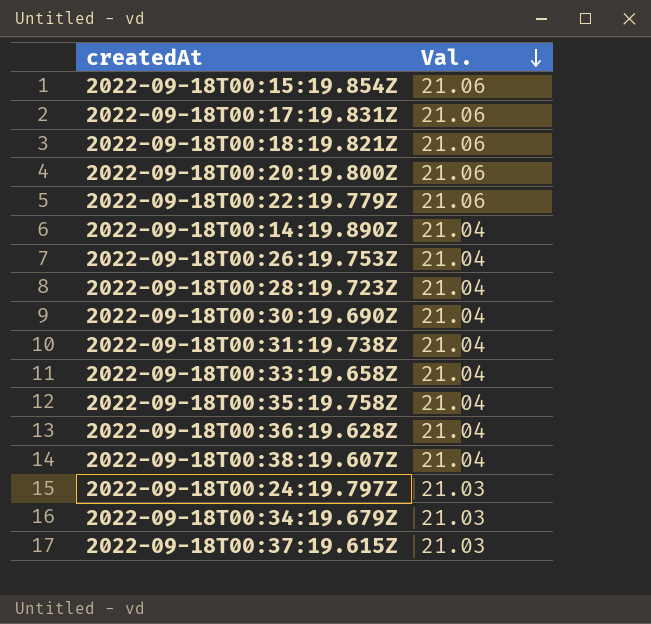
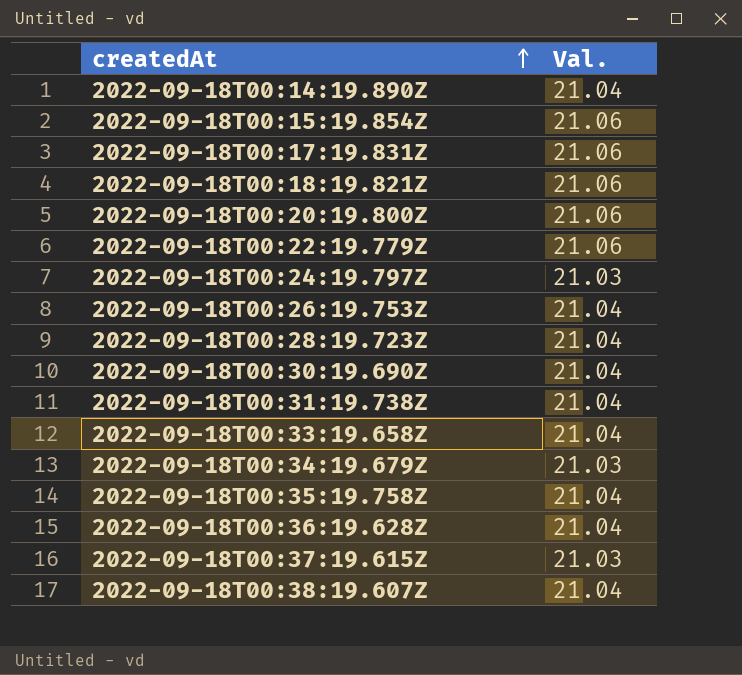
row order: Val. descending -> createdAt ascending

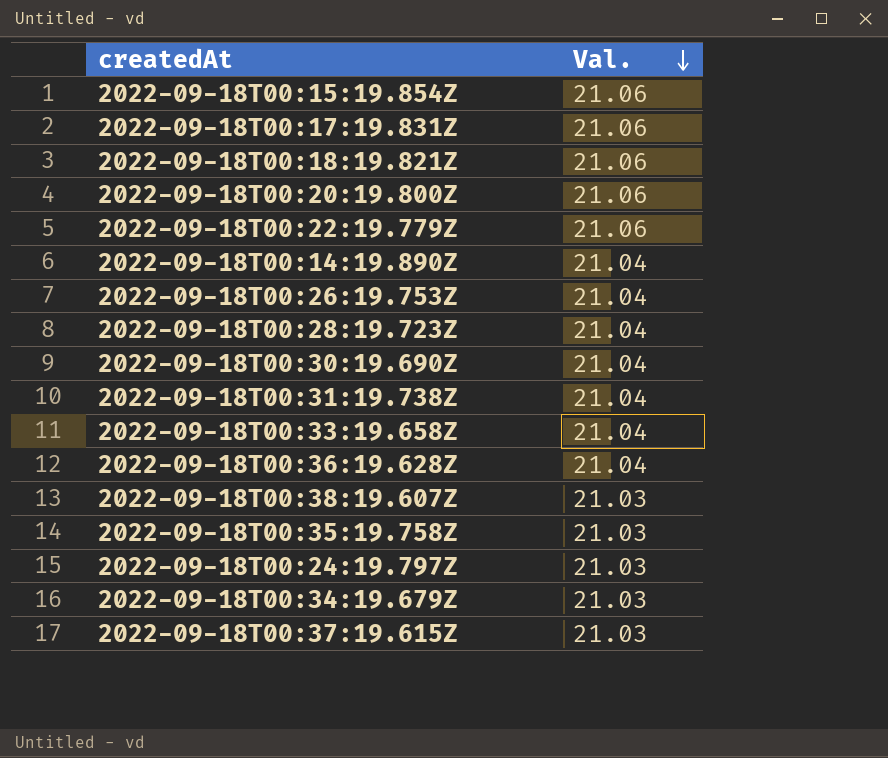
row order: createdAt ascending -> Val. descending
2022-09-18T00:38:19.607Z | Val.: 21.04 -> 21.03
2022-09-18T00:35:19.758Z | Val.: 21.04 -> 21.03

